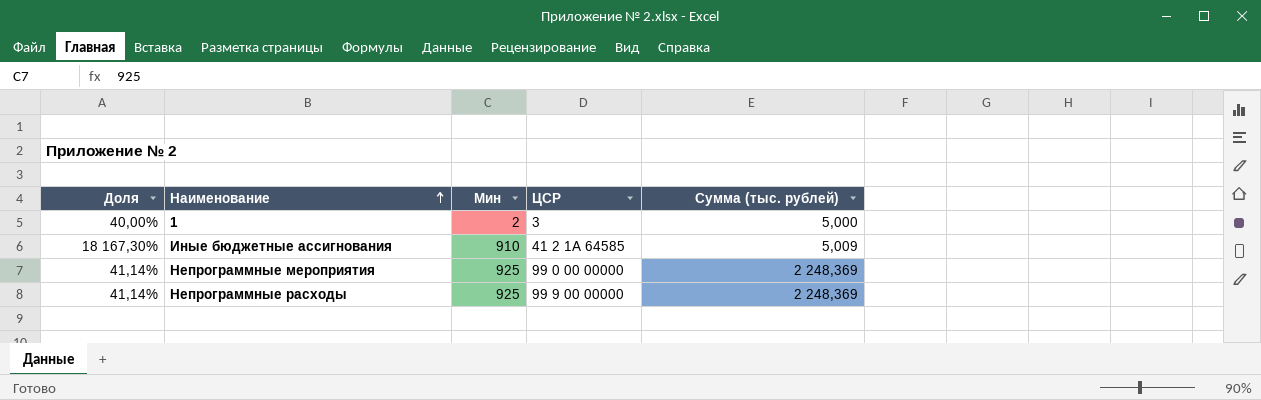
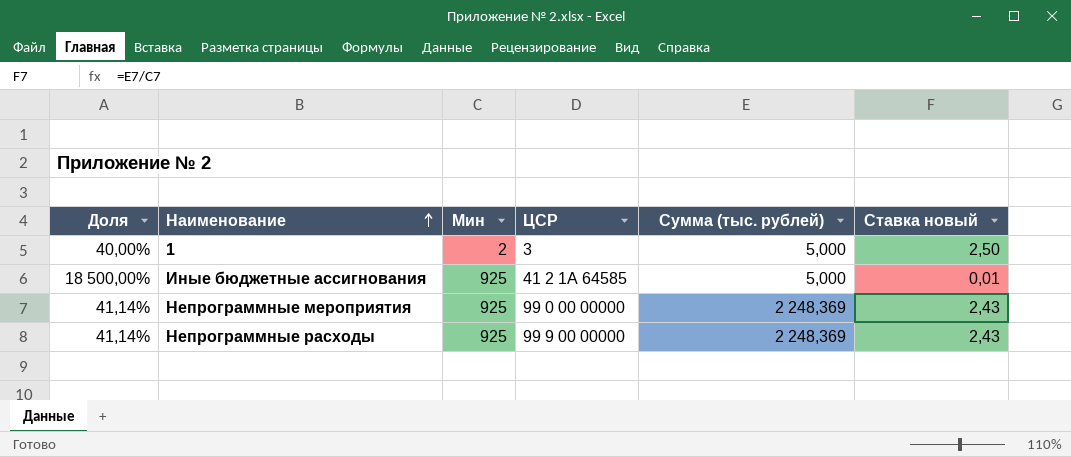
column Ставка новый | formula: none -> [Сумма (тыс. рублей)] / [Мин]
Иные бюджетные ассигнования | Доля: 18 167,30% -> 18 500,00%
Иные бюджетные ассигнования | Мин: 910 -> 925
Иные бюджетные ассигнования | Сумма (тыс. рублей): 5,009 -> 5,000

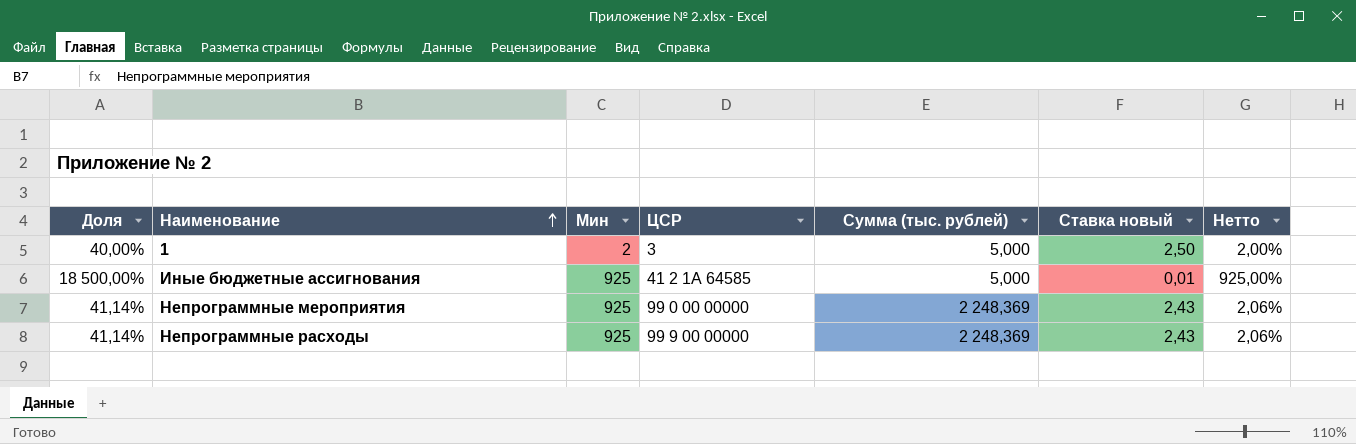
column Нетто | formula: none -> [Доля] * 0,05

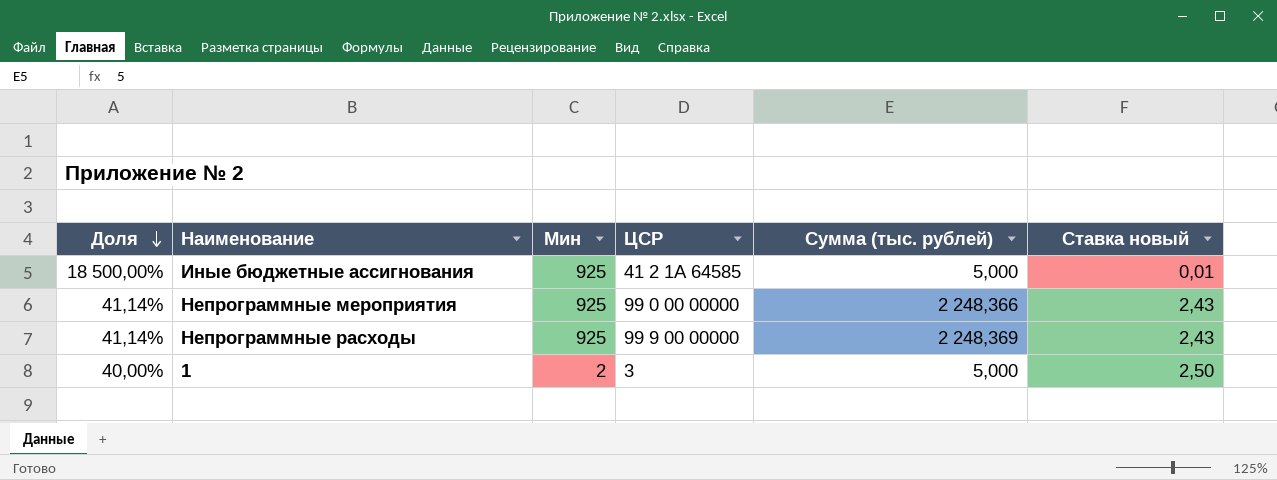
row order: Наименование ascending -> Доля descending
column Нетто | formula: [Доля] * 0,05 -> none
Непрограммные мероприятия | Сумма (тыс. рублей): 2 248,369 -> 2 248,366

